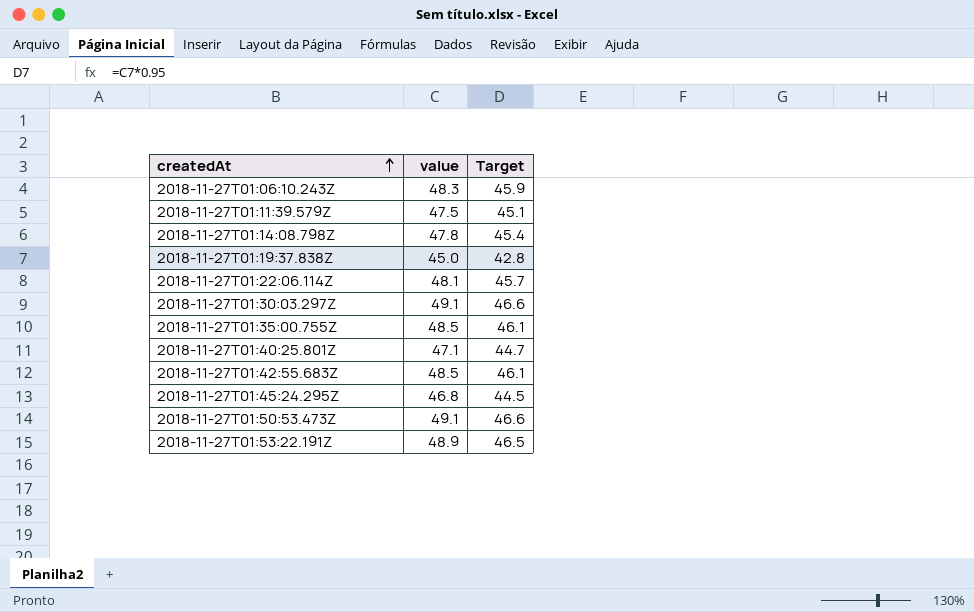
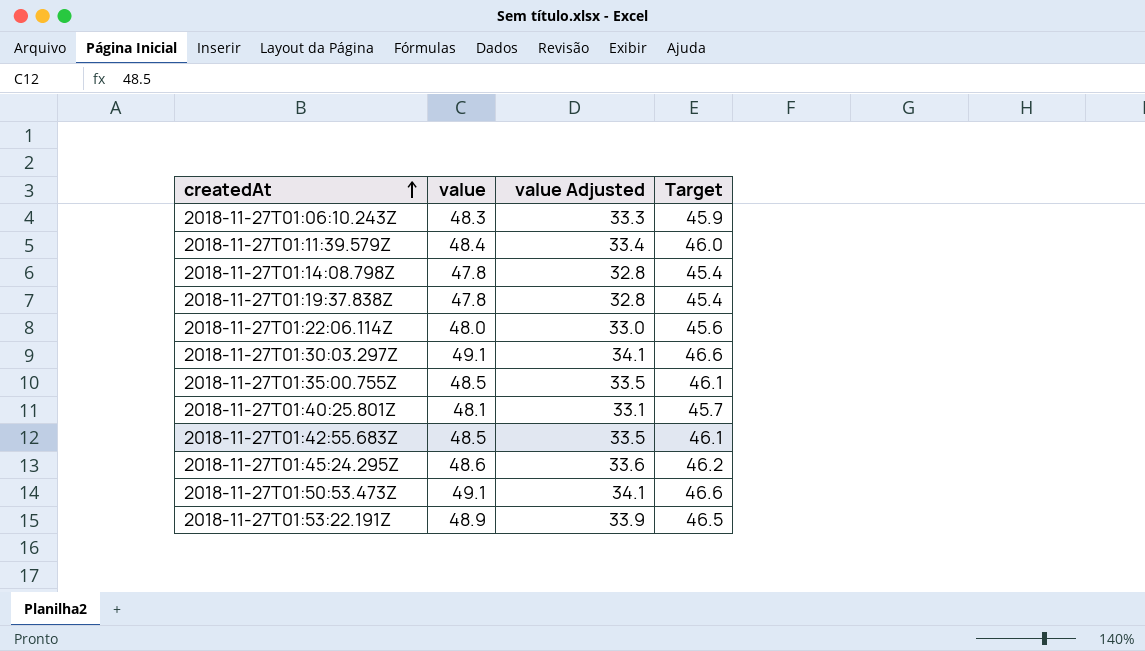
column value Adjusted | formula: none -> [value] - 15
2018-11-27T01:11:39.579Z | value: 47.5 -> 48.4
2018-11-27T01:11:39.579Z | Target: 45.1 -> 46.0
2018-11-27T01:19:37.838Z | value: 45.0 -> 47.8
2018-11-27T01:19:37.838Z | Target: 42.8 -> 45.4
2018-11-27T01:22:06.114Z | value: 48.1 -> 48.0
2018-11-27T01:22:06.114Z | Target: 45.7 -> 45.6
2018-11-27T01:40:25.801Z | value: 47.1 -> 48.1
2018-11-27T01:40:25.801Z | Target: 44.7 -> 45.7
2018-11-27T01:45:24.295Z | value: 46.8 -> 48.6
2018-11-27T01:45:24.295Z | Target: 44.5 -> 46.2

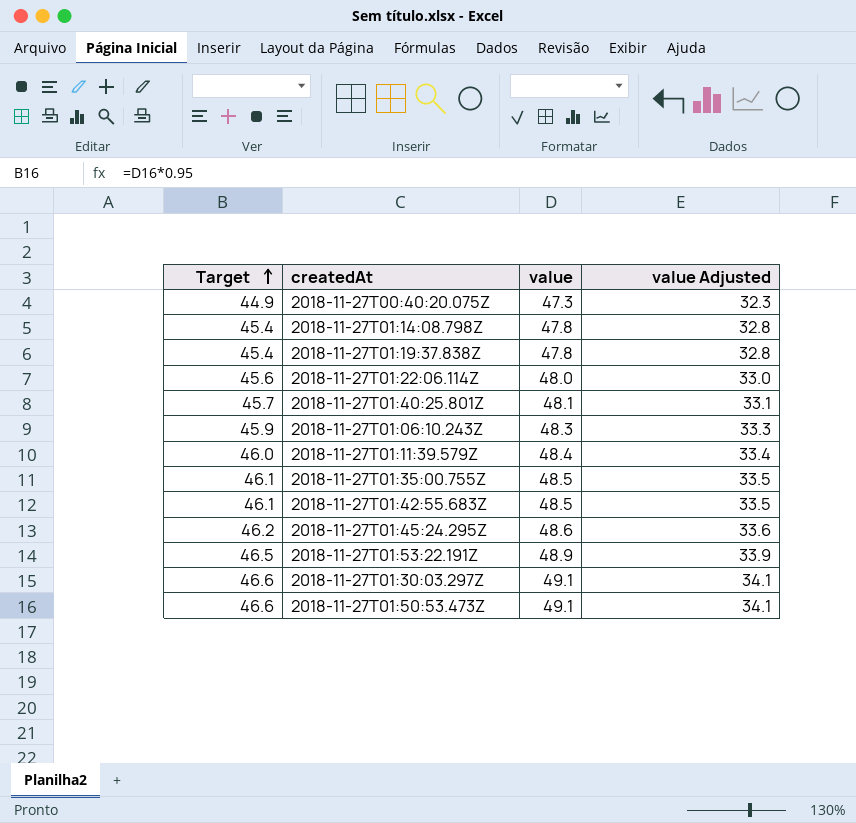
row order: createdAt ascending -> Target ascending
column Target | position: 4 -> 1
row 2018-11-27T00:40:20.075Z: none -> 44.9 | 47.3 | 32.3

